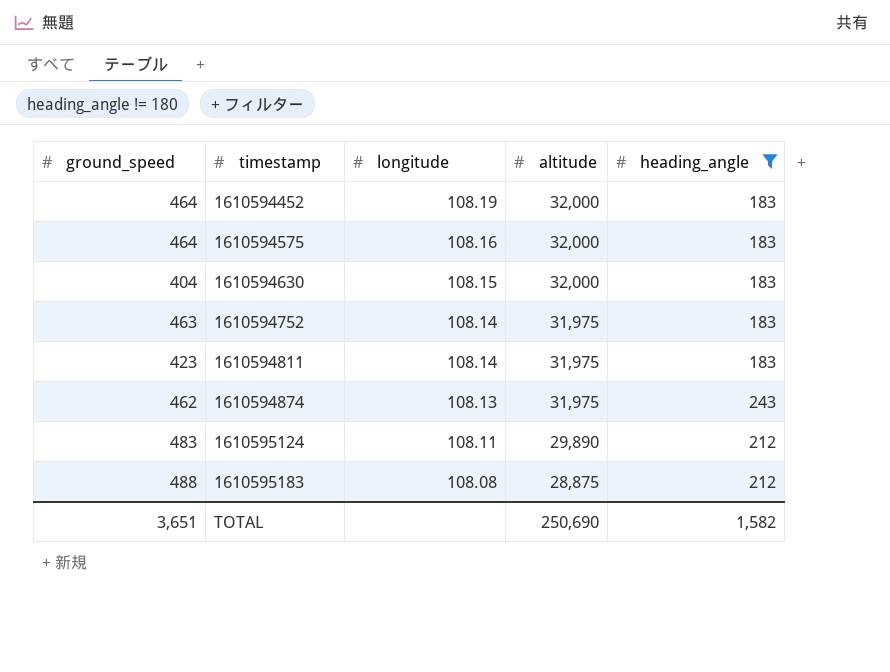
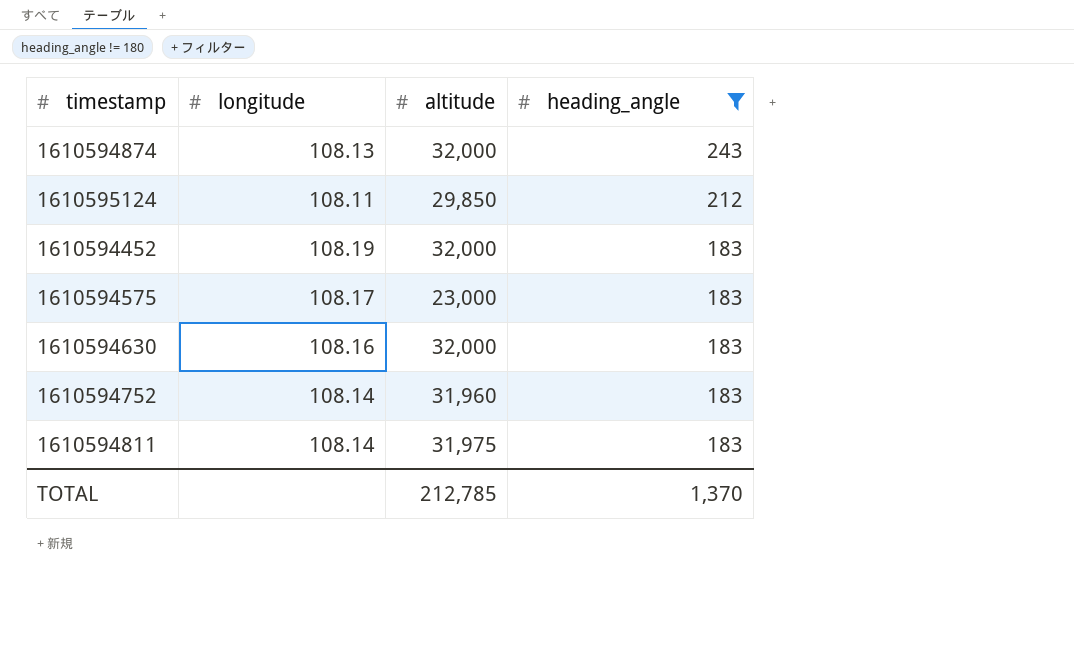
row order: timestamp ascending -> heading_angle descending
column ground_speed | position: 1 -> none
row 1610595183: 488 | 108.08 | 28,875 | 212 -> none
1610594874 | altitude: 31,975 -> 32,000
1610595124 | altitude: 29,890 -> 29,850
1610594575 | longitude: 108.16 -> 108.17
1610594575 | altitude: 32,000 -> 23,000
1610594630 | longitude: 108.15 -> 108.16
1610594752 | altitude: 31,975 -> 31,960
TOTAL | altitude: 250,690 -> 212,785
TOTAL | heading_angle: 1,582 -> 1,370

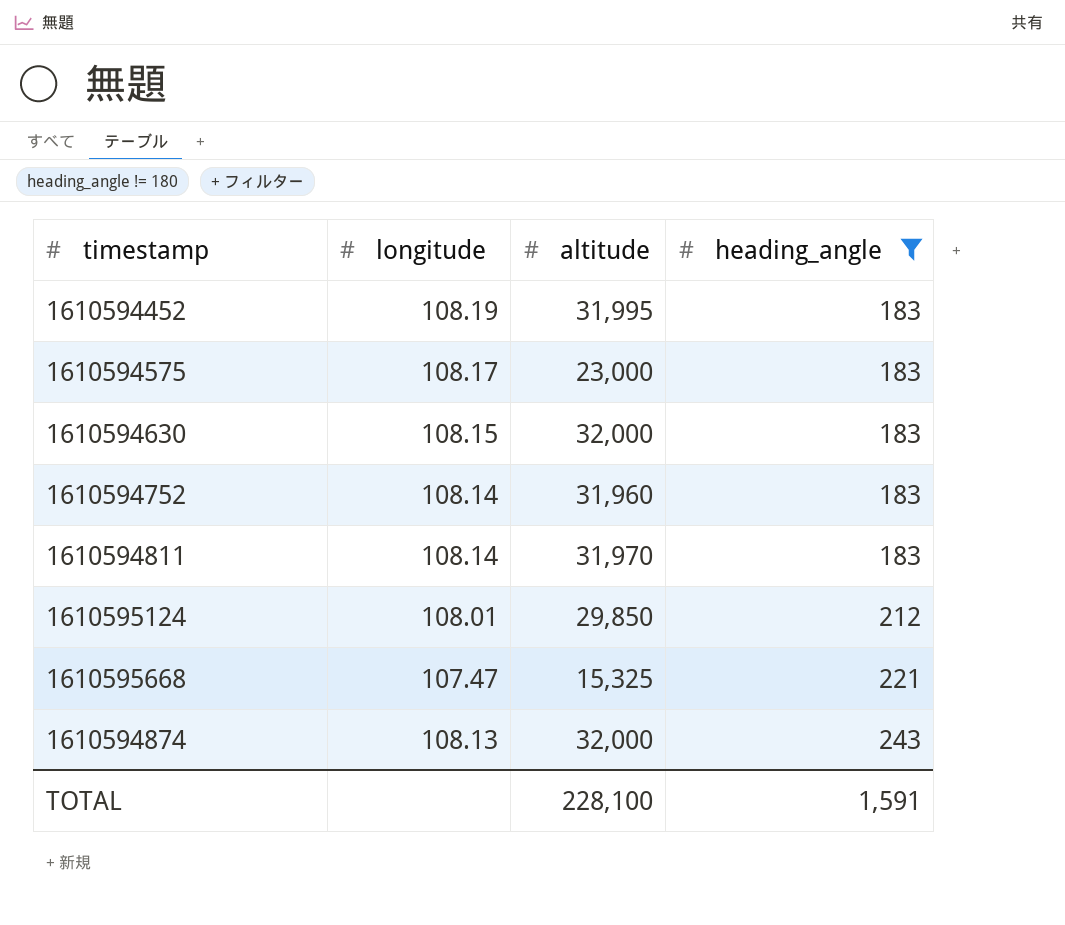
row order: heading_angle descending -> heading_angle ascending
1610594452 | altitude: 32,000 -> 31,995
1610594630 | longitude: 108.16 -> 108.15
1610594811 | altitude: 31,975 -> 31,970
1610595124 | longitude: 108.11 -> 108.01
row 1610595668: none -> 107.47 | 15,325 | 221
TOTAL | altitude: 212,785 -> 228,100
TOTAL | heading_angle: 1,370 -> 1,591

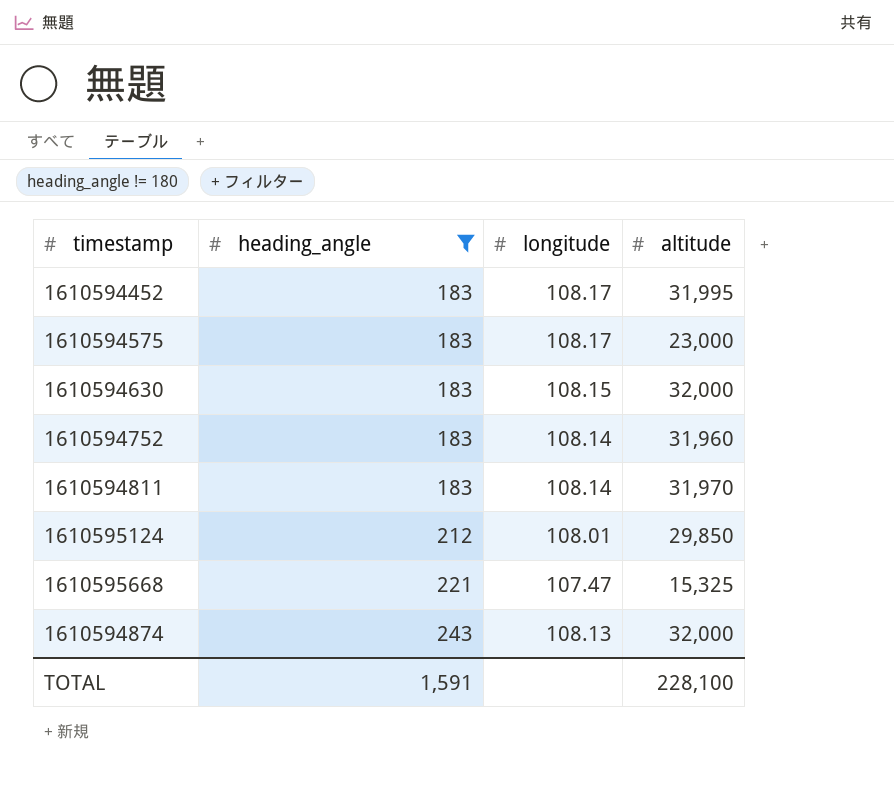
column heading_angle | position: 4 -> 2
1610594452 | longitude: 108.19 -> 108.17

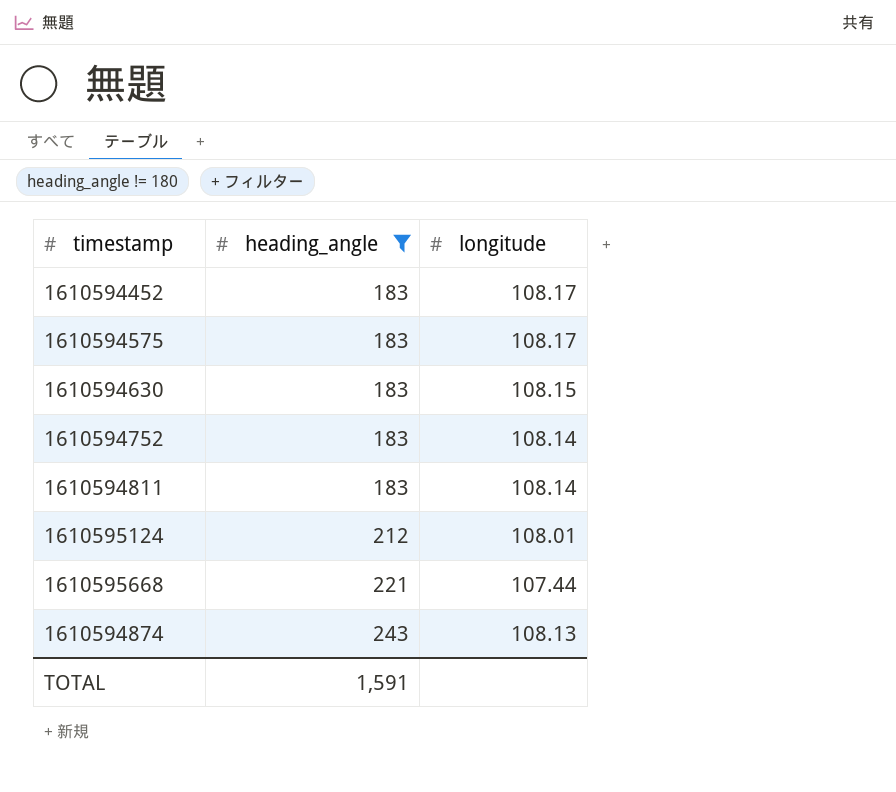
column altitude | position: 4 -> none
1610595668 | longitude: 107.47 -> 107.44

